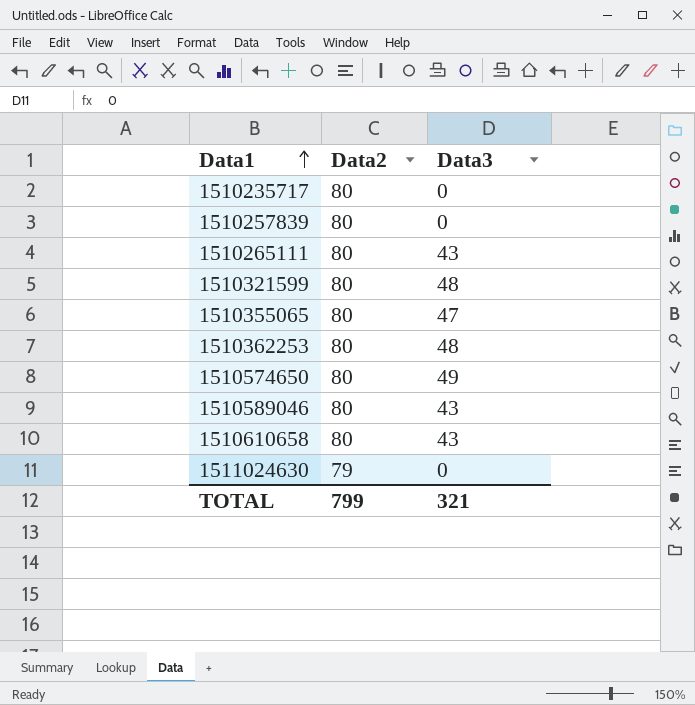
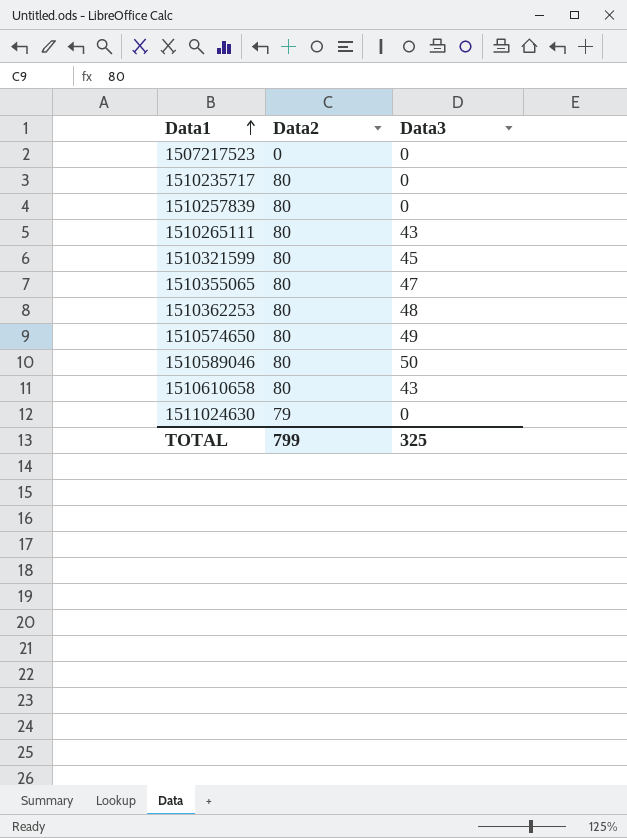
row 1507217523: none -> 0 | 0
1510321599 | Data3: 48 -> 45
1510589046 | Data3: 43 -> 50
TOTAL | Data3: 321 -> 325

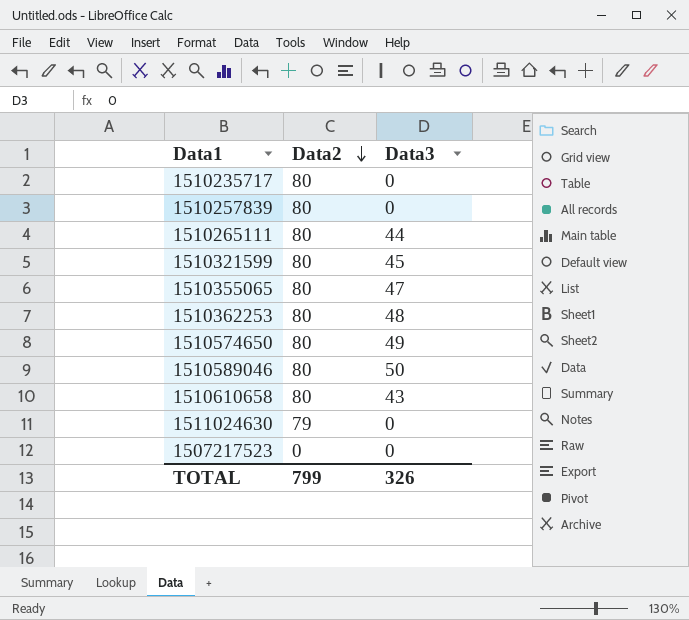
row order: Data1 ascending -> Data2 descending
1510265111 | Data3: 43 -> 44
TOTAL | Data3: 325 -> 326

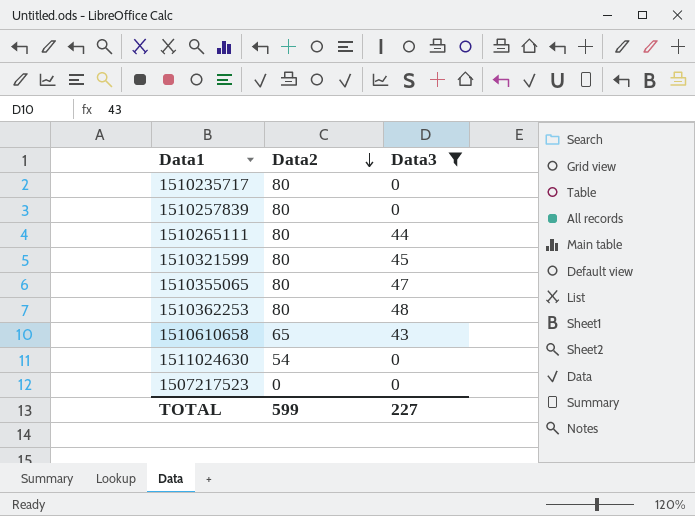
filter: none -> Data3 <= 48
1510610658 | Data2: 80 -> 65
1511024630 | Data2: 79 -> 54
TOTAL | Data2: 799 -> 599
TOTAL | Data3: 326 -> 227

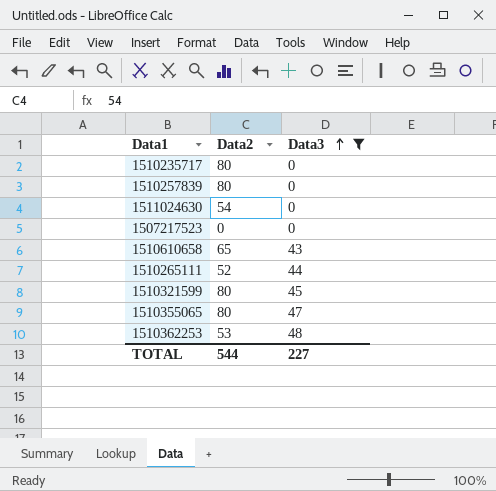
row order: Data2 descending -> Data3 ascending
1510265111 | Data2: 80 -> 52
1510362253 | Data2: 80 -> 53
TOTAL | Data2: 599 -> 544

